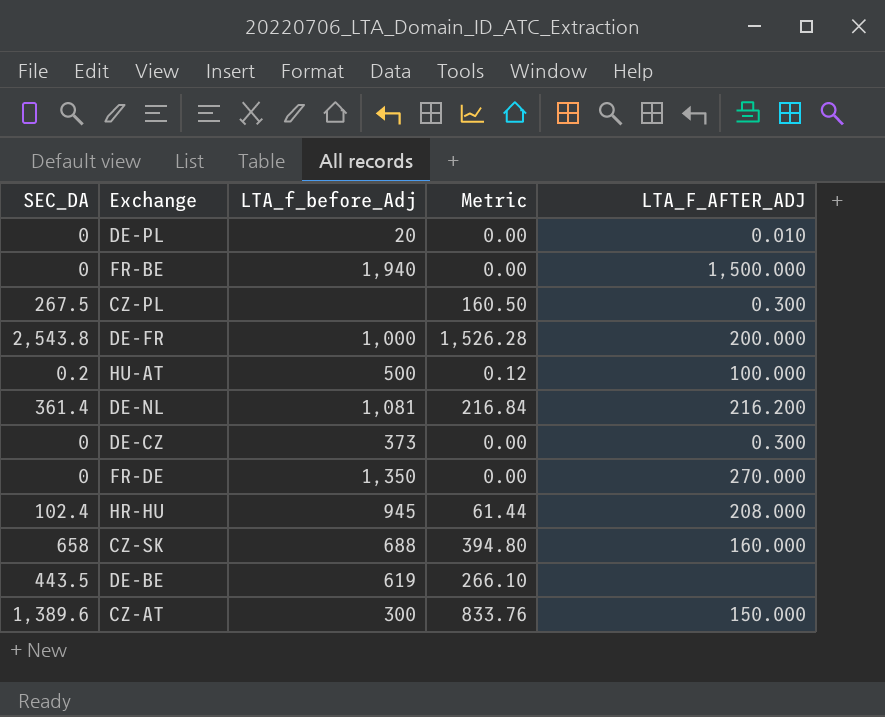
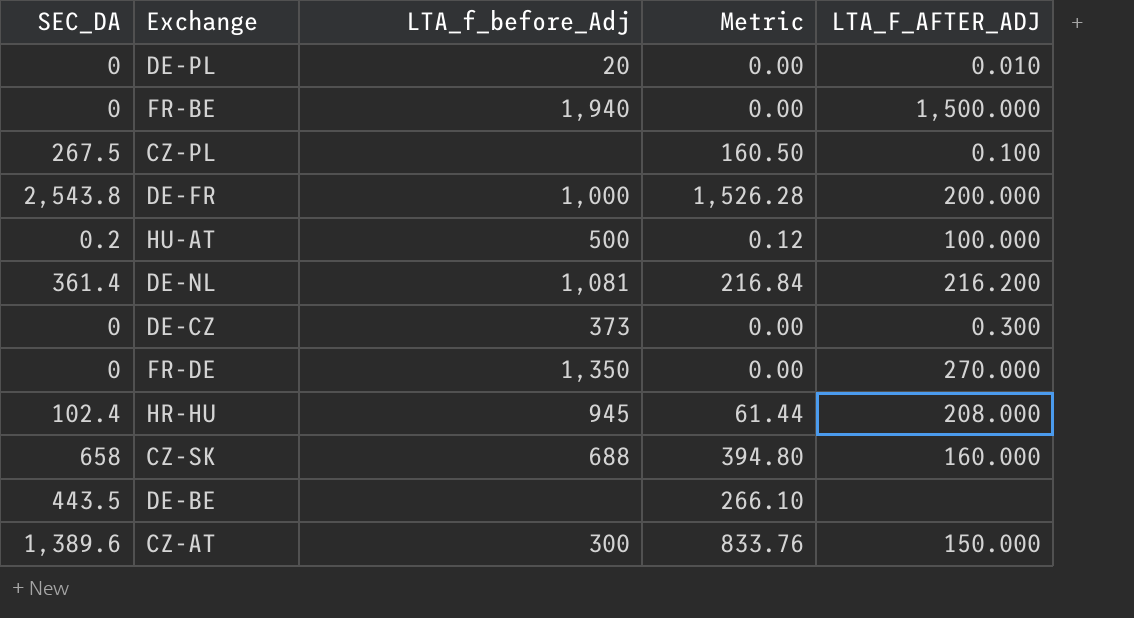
CZ-PL | LTA_F_AFTER_ADJ: 0.300 -> 0.100
DE-BE | LTA_f_before_Adj: 619 -> none

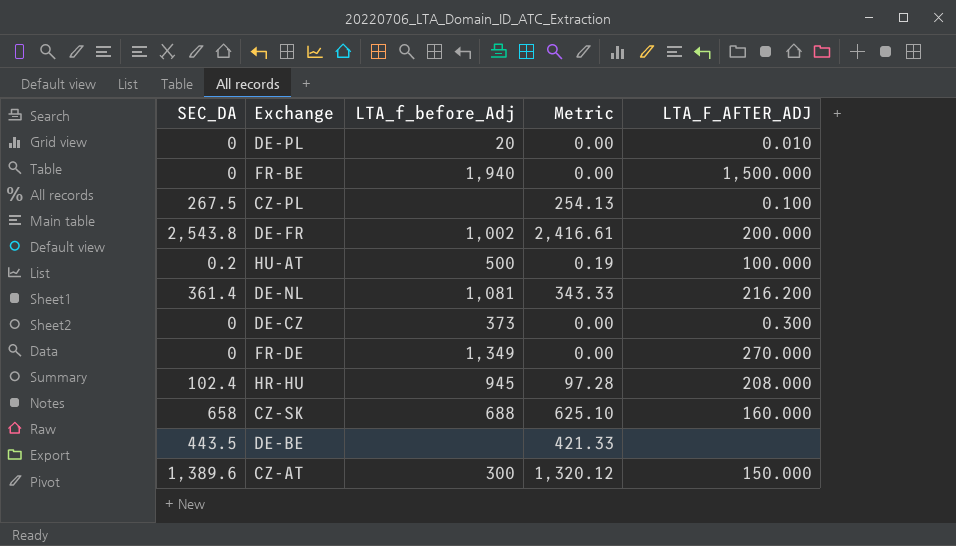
column Metric | formula: [SEC_DA] * 0.6 -> [SEC_DA] * 0.95
DE-FR | LTA_f_before_Adj: 1,000 -> 1,002
FR-DE | LTA_f_before_Adj: 1,350 -> 1,349

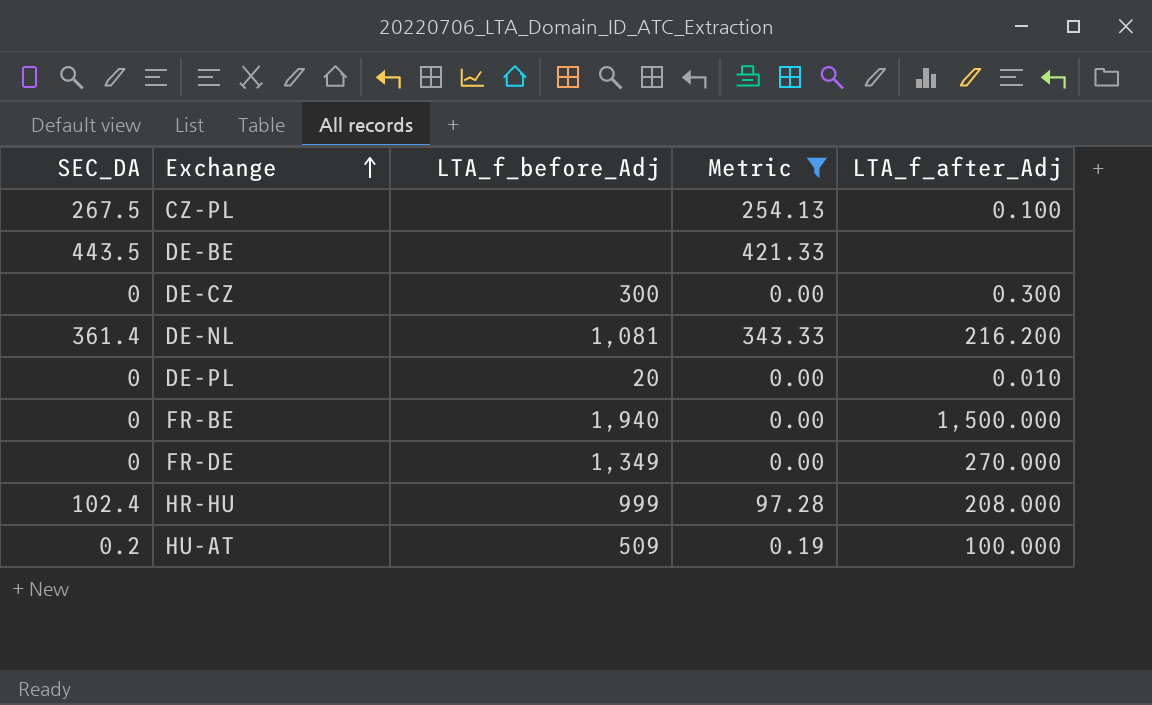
filter: none -> Metric <= 421.33
row order: none -> Exchange ascending
column name: LTA_F_AFTER_ADJ -> LTA_f_after_Adj
DE-CZ | LTA_f_before_Adj: 373 -> 300
HR-HU | LTA_f_before_Adj: 945 -> 999
HU-AT | LTA_f_before_Adj: 500 -> 509

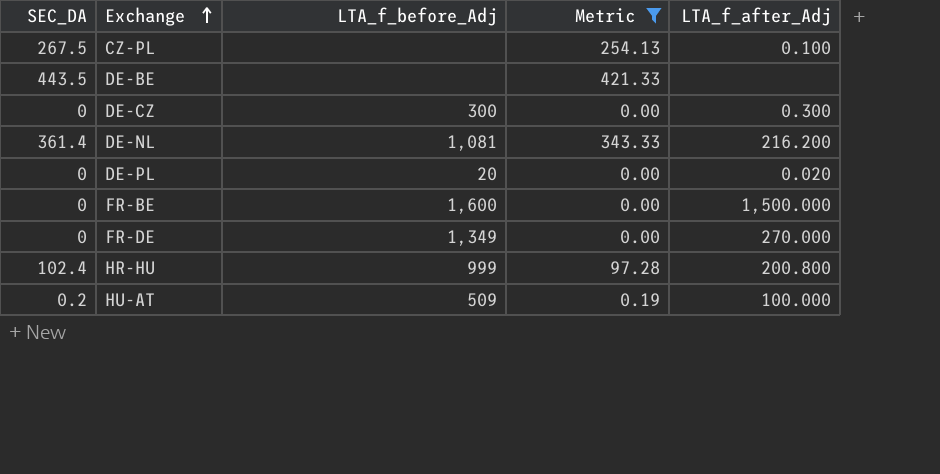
DE-PL | LTA_f_after_Adj: 0.010 -> 0.020
FR-BE | LTA_f_before_Adj: 1,940 -> 1,600
HR-HU | LTA_f_after_Adj: 208.000 -> 200.800

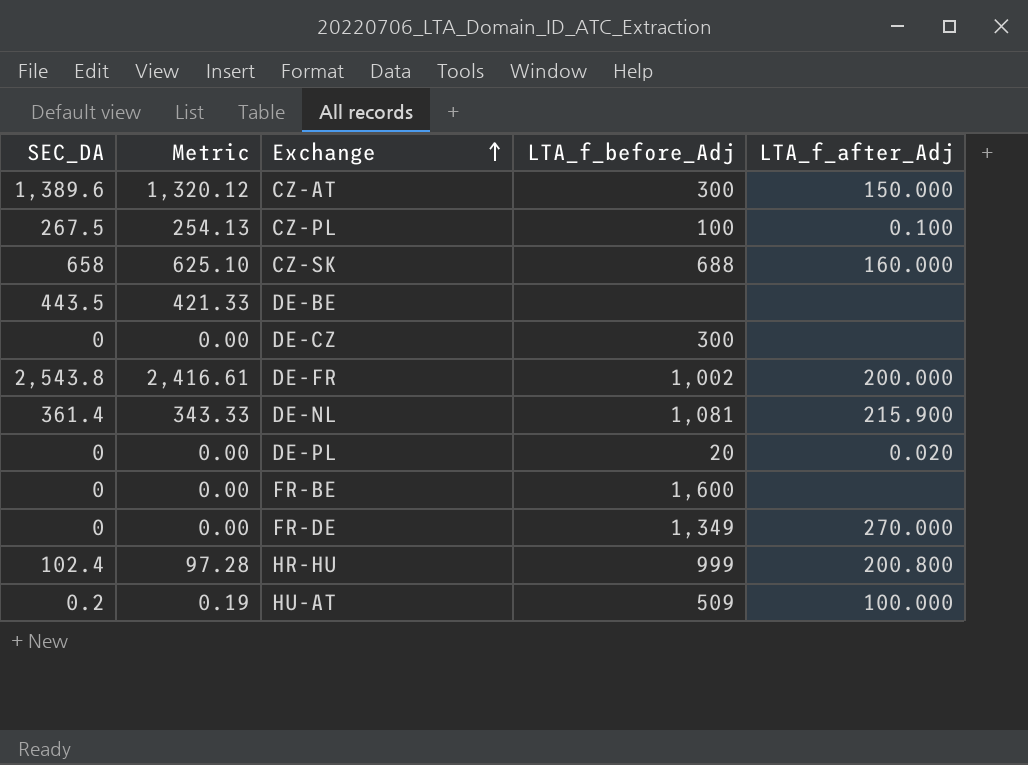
filter: Metric <= 421.33 -> none
column Metric | position: 4 -> 2
CZ-PL | LTA_f_before_Adj: none -> 100
DE-CZ | LTA_f_after_Adj: 0.300 -> none
DE-NL | LTA_f_after_Adj: 216.200 -> 215.900
FR-BE | LTA_f_after_Adj: 1,500.000 -> none

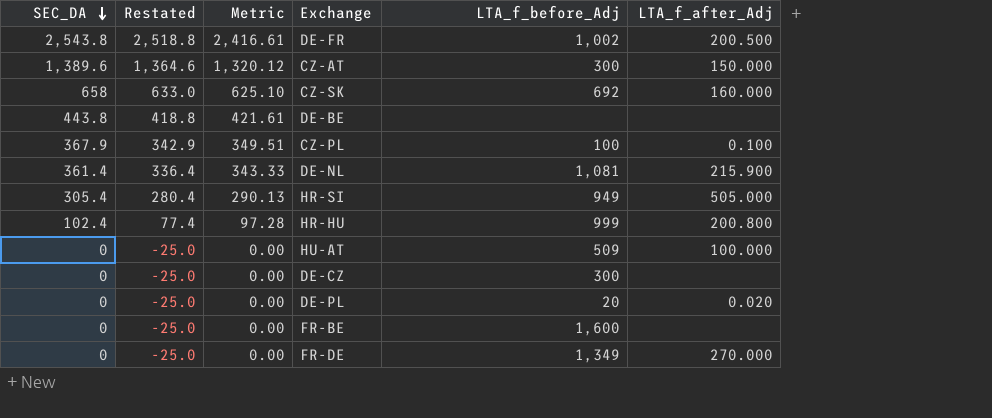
row order: Exchange ascending -> SEC_DA descending
column Restated | formula: none -> [SEC_DA] - 25
DE-FR | LTA_f_after_Adj: 200.000 -> 200.500
CZ-SK | LTA_f_before_Adj: 688 -> 692
DE-BE | SEC_DA: 443.5 -> 443.8
DE-BE | Metric: 421.33 -> 421.61
CZ-PL | SEC_DA: 267.5 -> 367.9
CZ-PL | Metric: 254.13 -> 349.51
row HR-SI: none -> 305.4 | 280.4 | 290.13 | 949 | 505.000
HU-AT | SEC_DA: 0.2 -> 0
HU-AT | Metric: 0.19 -> 0.00

